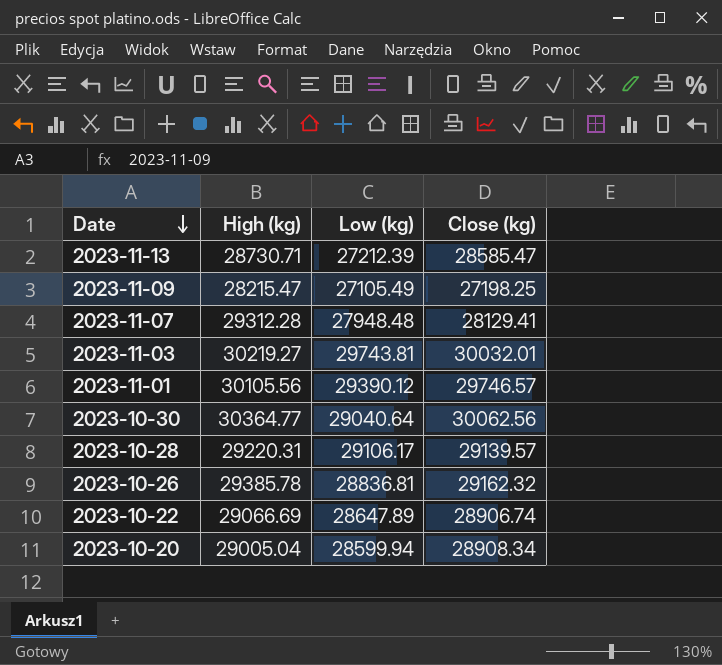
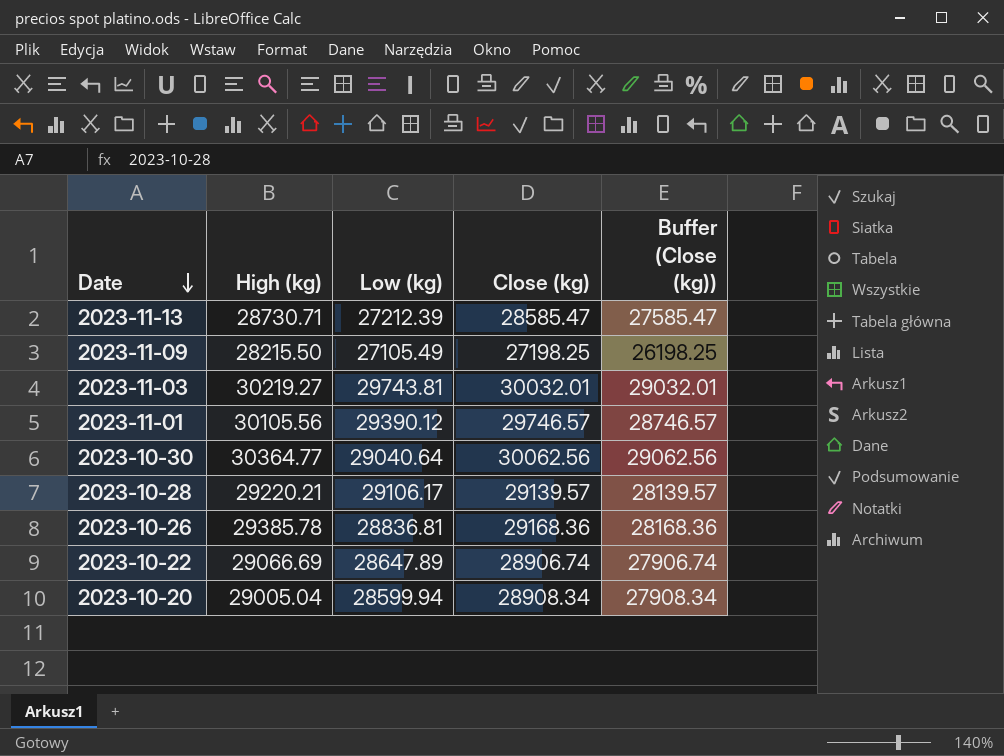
column Buffer (Close (kg)) | formula: none -> [Close (kg)] - 1000
row 2023-11-07: 29312.28 | 27948.48 | 28129.41 -> none
2023-11-09 | High (kg): 28215.47 -> 28215.50
2023-10-28 | High (kg): 29220.31 -> 29220.21
2023-10-26 | Close (kg): 29162.32 -> 29168.36

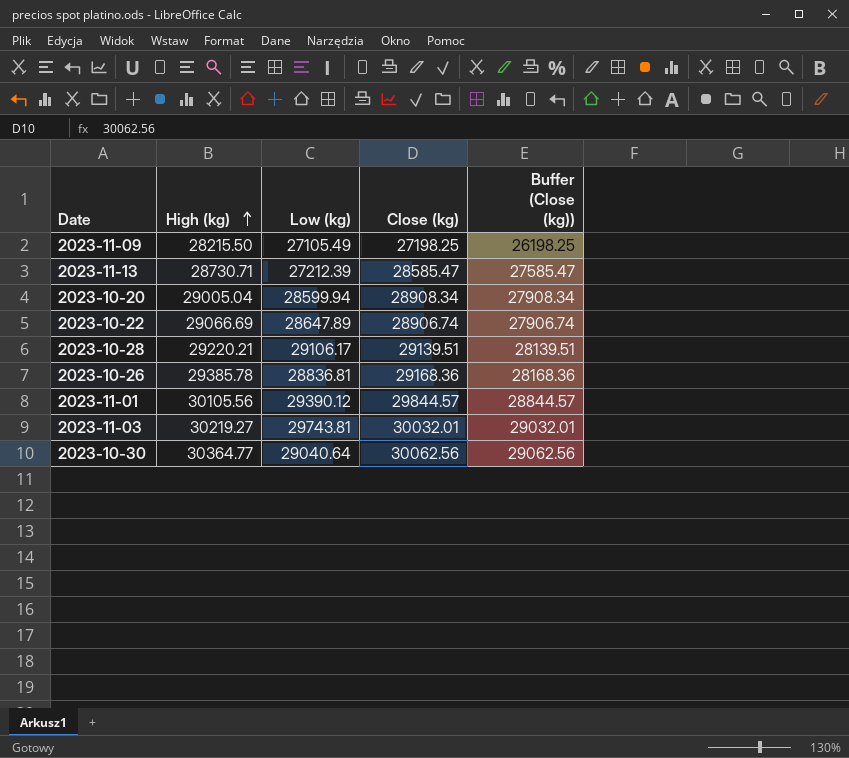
row order: Date descending -> High (kg) ascending
2023-10-28 | Close (kg): 29139.57 -> 29139.51
2023-10-28 | Buffer (Close (kg)): 28139.57 -> 28139.51
2023-11-01 | Close (kg): 29746.57 -> 29844.57
2023-11-01 | Buffer (Close (kg)): 28746.57 -> 28844.57

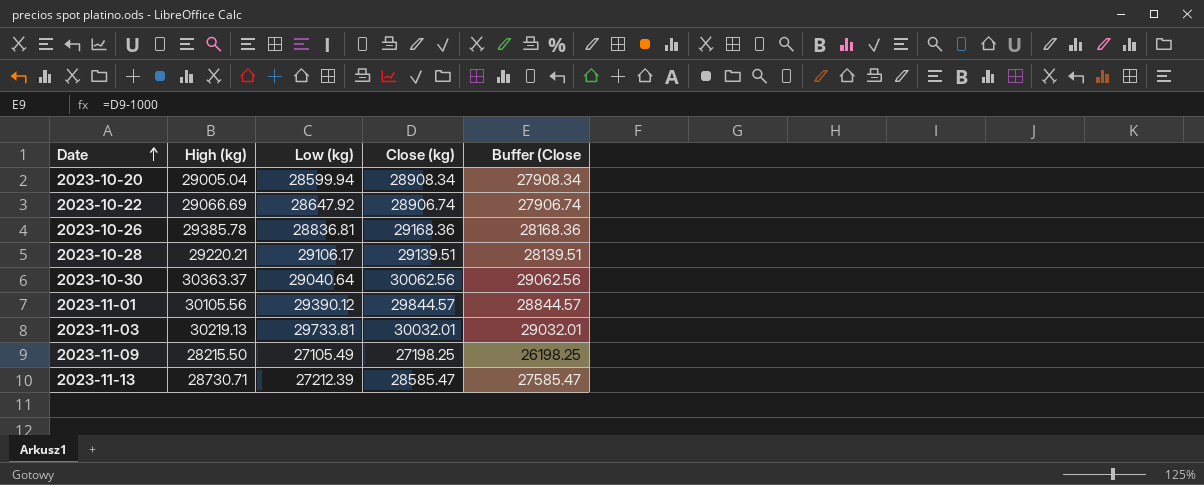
row order: High (kg) ascending -> Date ascending
column name: Buffer (Close (kg)) -> Buffer (Close
2023-10-22 | Low (kg): 28647.89 -> 28647.92
2023-10-30 | High (kg): 30364.77 -> 30363.37
2023-11-03 | High (kg): 30219.27 -> 30219.13
2023-11-03 | Low (kg): 29743.81 -> 29733.81

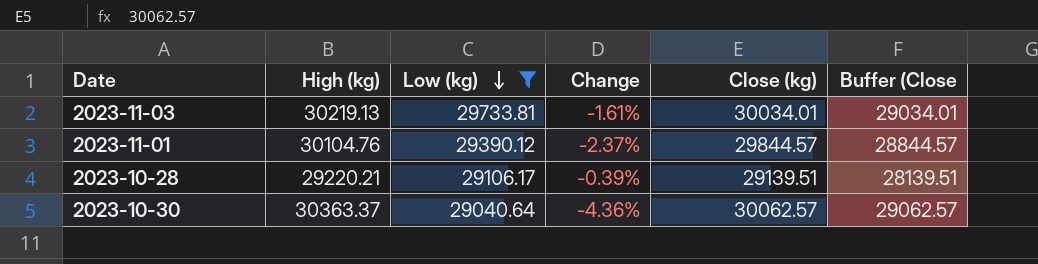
filter: none -> Low (kg) >= 29040.64
row order: Date ascending -> Low (kg) descending
column Change | formula: none -> ([Low (kg)] - [High (kg)]) / [High (kg)]
2023-11-03 | Close (kg): 30032.01 -> 30034.01
2023-11-03 | Buffer (Close: 29032.01 -> 29034.01
2023-11-01 | High (kg): 30105.56 -> 30104.76
2023-10-30 | Close (kg): 30062.56 -> 30062.57
2023-10-30 | Buffer (Close: 29062.56 -> 29062.57

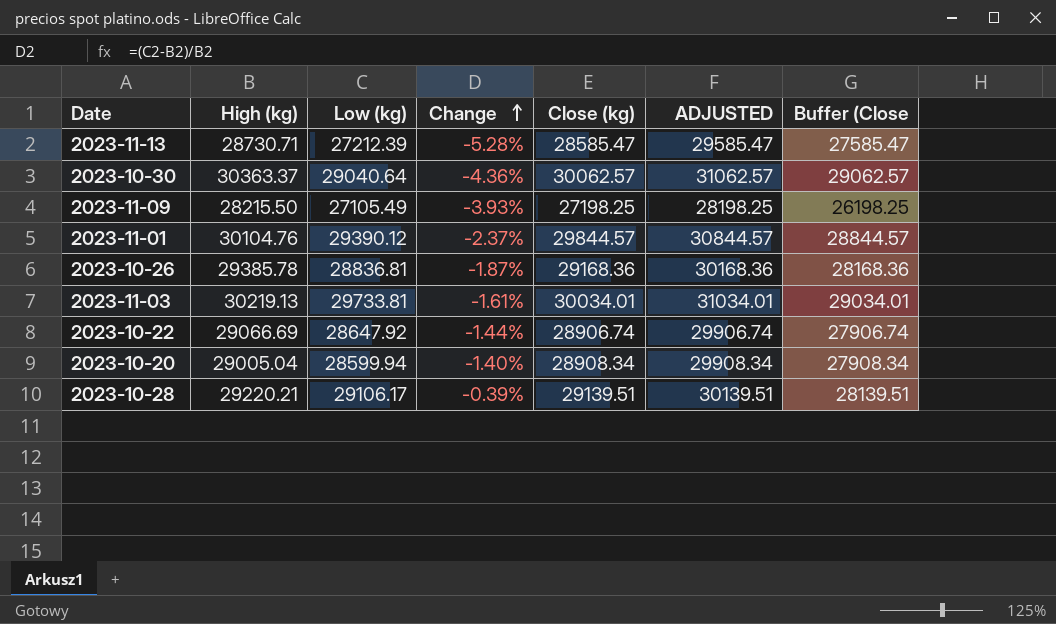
filter: Low (kg) >= 29040.64 -> none
row order: Low (kg) descending -> Change ascending
column ADJUSTED | formula: none -> [Close (kg)] + 1000

